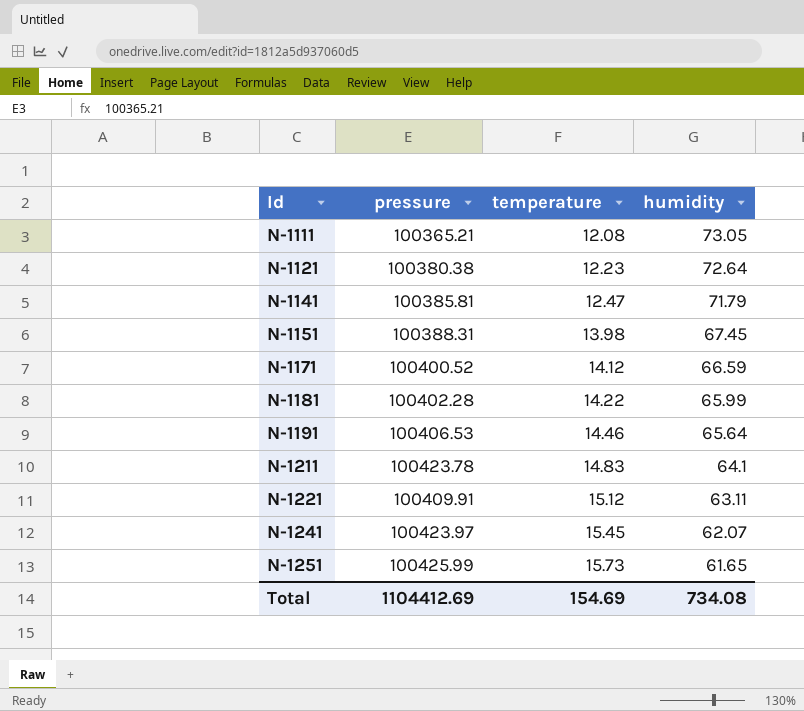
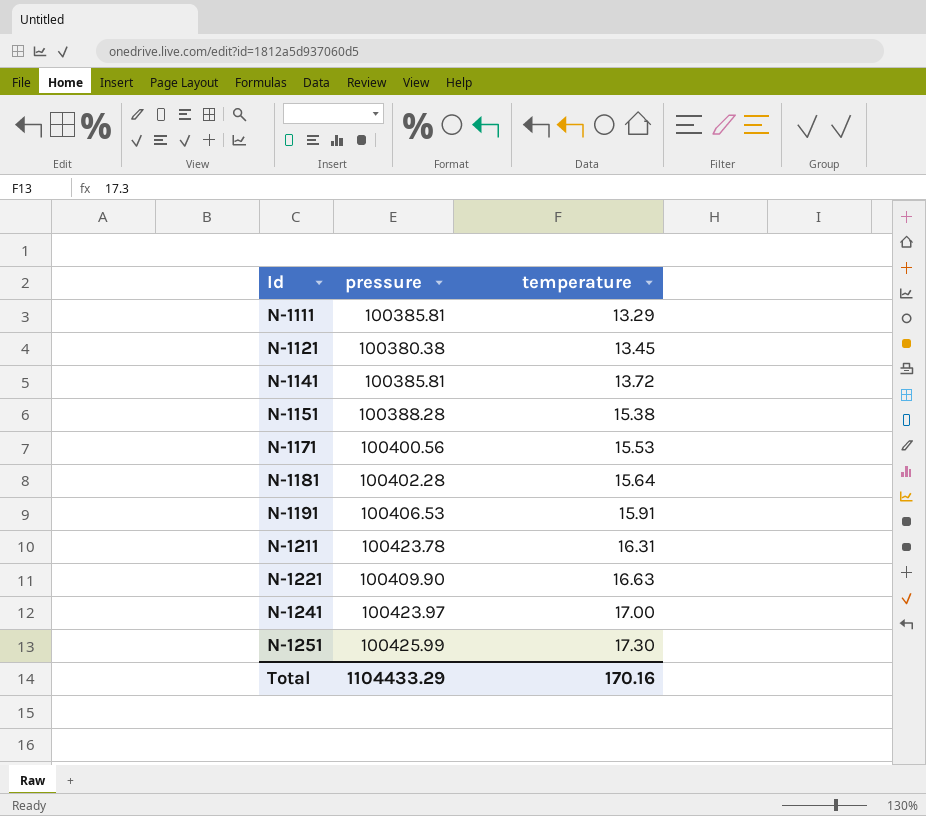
column humidity | position: 4 -> none
N-1111 | pressure: 100365.21 -> 100385.81
N-1111 | temperature: 12.08 -> 13.29
N-1121 | temperature: 12.23 -> 13.45
N-1141 | temperature: 12.47 -> 13.72
N-1151 | pressure: 100388.31 -> 100388.28
N-1151 | temperature: 13.98 -> 15.38
N-1171 | pressure: 100400.52 -> 100400.56
N-1171 | temperature: 14.12 -> 15.53
N-1181 | temperature: 14.22 -> 15.64
N-1191 | temperature: 14.46 -> 15.91
N-1211 | temperature: 14.83 -> 16.31
N-1221 | pressure: 100409.91 -> 100409.90
N-1221 | temperature: 15.12 -> 16.63
N-1241 | temperature: 15.45 -> 17.00
N-1251 | temperature: 15.73 -> 17.30
Total | pressure: 1104412.69 -> 1104433.29
Total | temperature: 154.69 -> 170.16

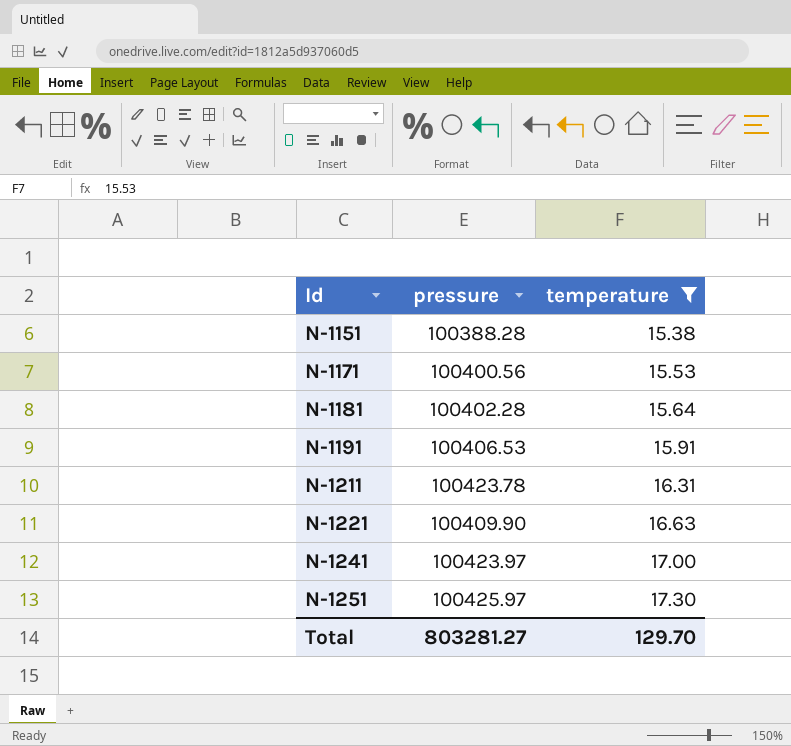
filter: none -> temperature >= 15.38
N-1251 | pressure: 100425.99 -> 100425.97
Total | pressure: 1104433.29 -> 803281.27
Total | temperature: 170.16 -> 129.70

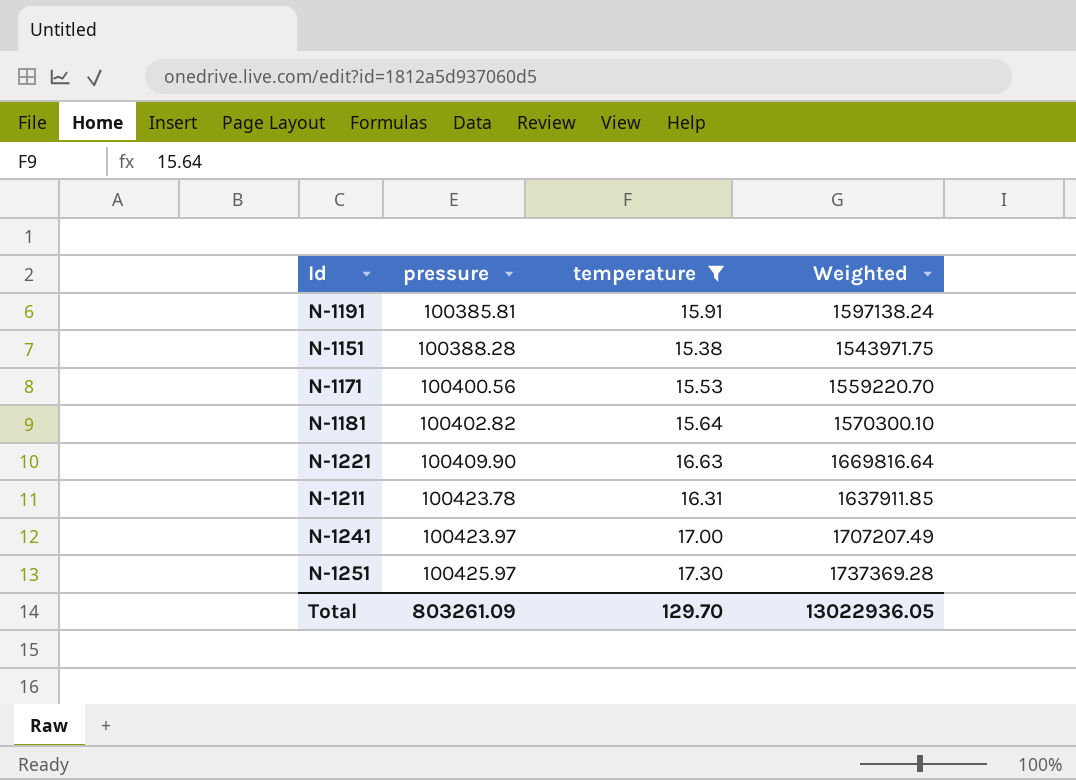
row order: Id ascending -> pressure ascending
column Weighted | formula: none -> [pressure] * [temperature]
N-1191 | pressure: 100406.53 -> 100385.81
N-1181 | pressure: 100402.28 -> 100402.82
Total | pressure: 803281.27 -> 803261.09

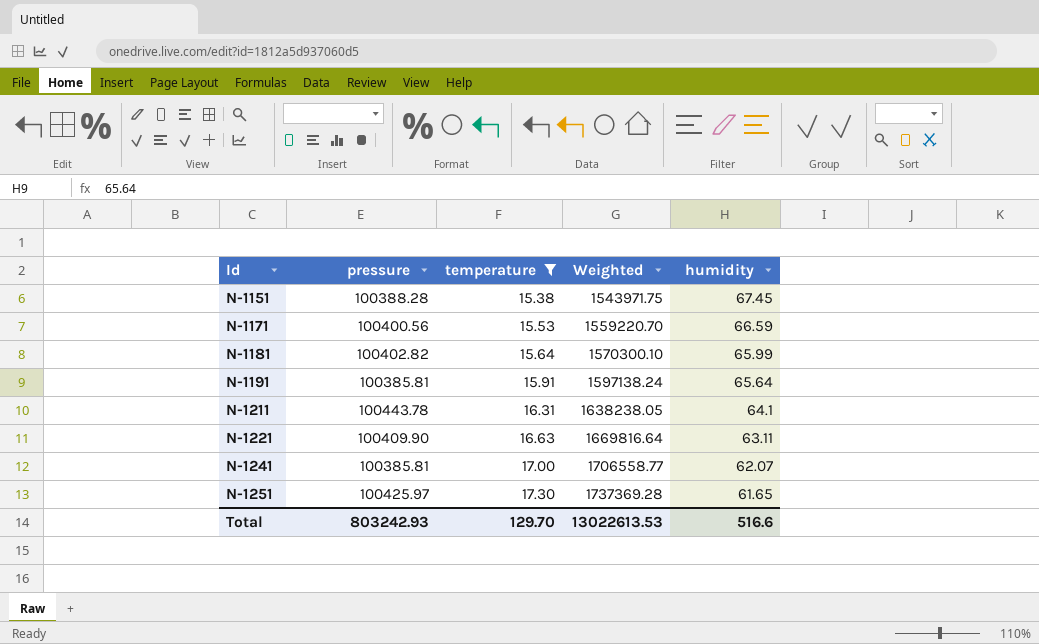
row order: pressure ascending -> Id ascending
column humidity | position: none -> 5
N-1211 | pressure: 100423.78 -> 100443.78
N-1211 | Weighted: 1637911.85 -> 1638238.05
N-1241 | pressure: 100423.97 -> 100385.81
N-1241 | Weighted: 1707207.49 -> 1706558.77
Total | pressure: 803261.09 -> 803242.93
Total | Weighted: 13022936.05 -> 13022613.53

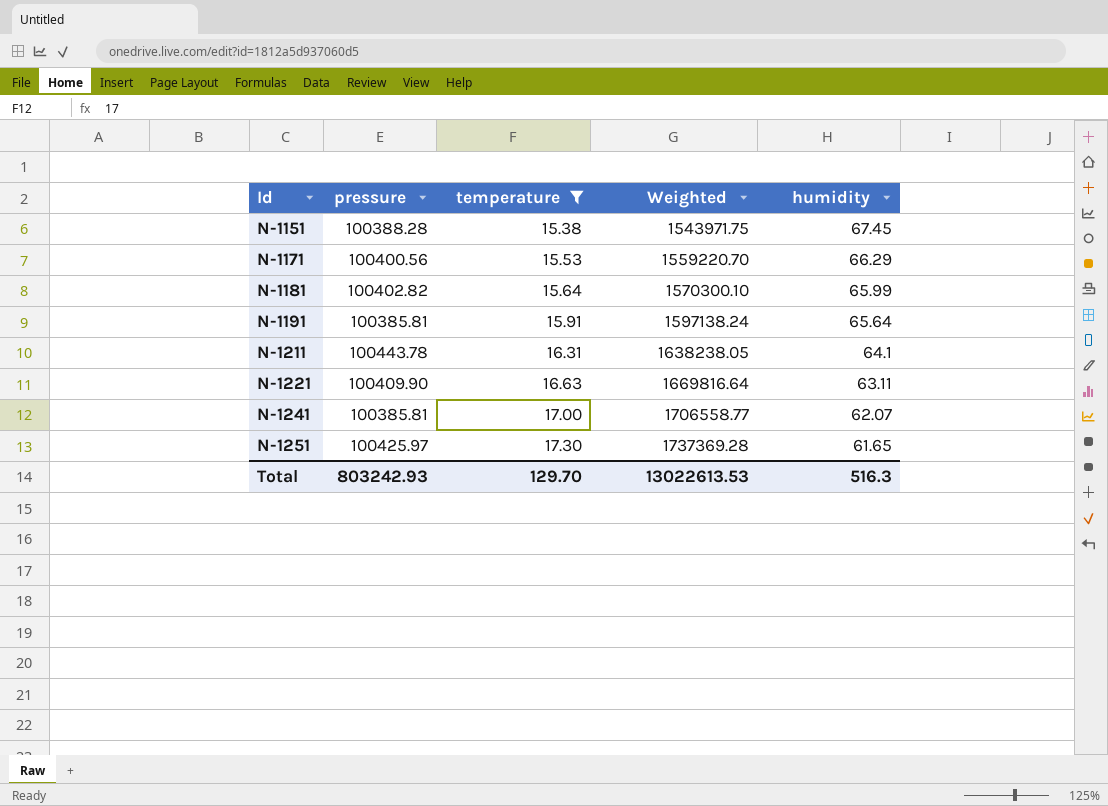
N-1171 | humidity: 66.59 -> 66.29
Total | humidity: 516.6 -> 516.3

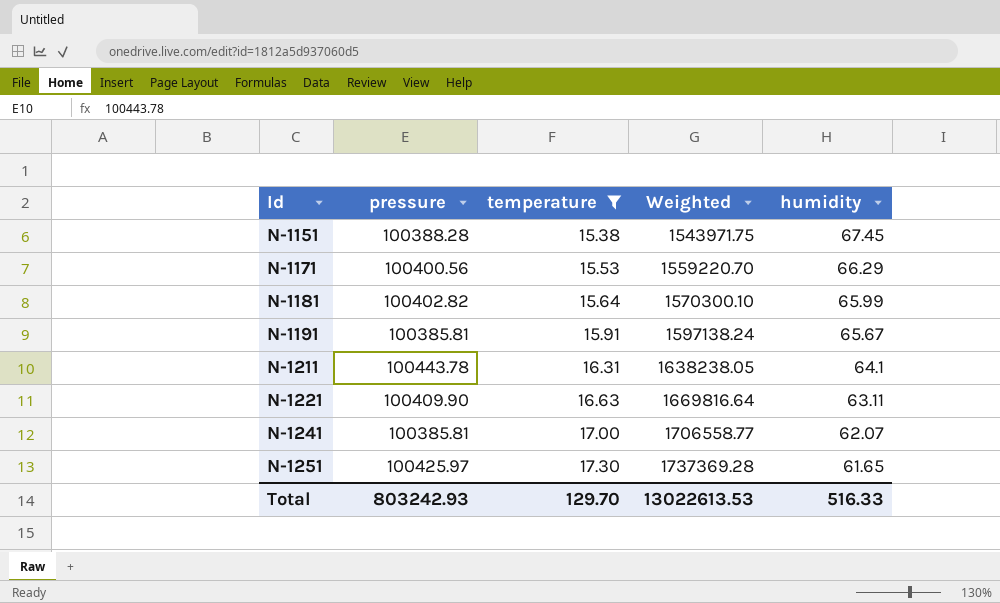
N-1191 | humidity: 65.64 -> 65.67
Total | humidity: 516.3 -> 516.33

